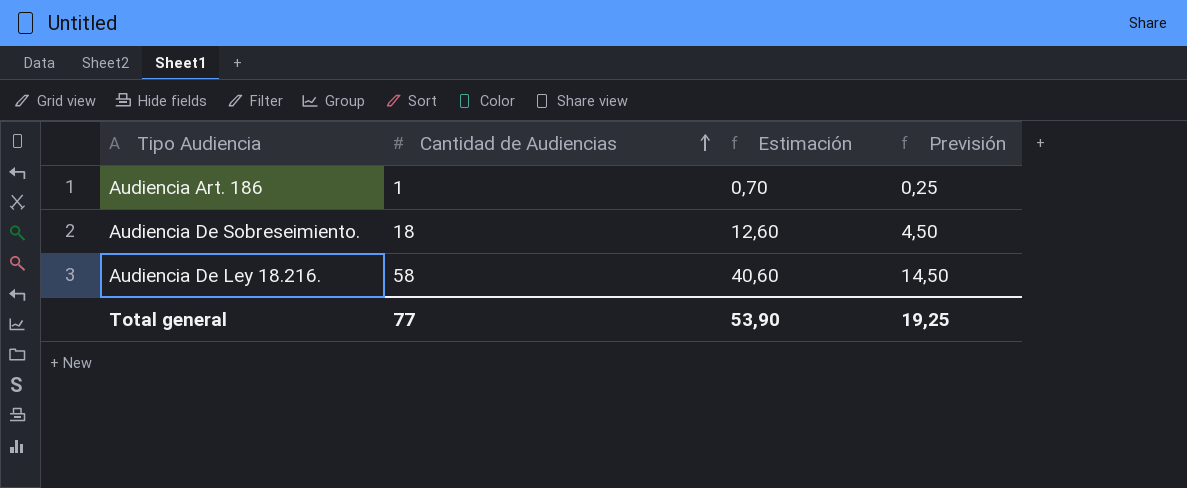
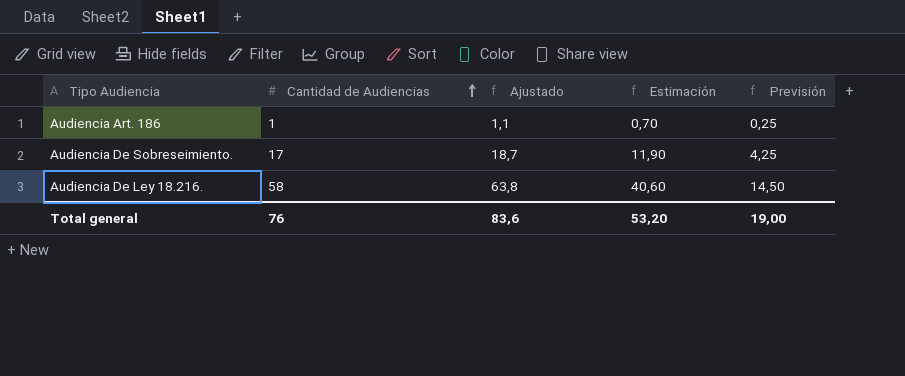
column Ajustado | formula: none -> [Cantidad de Audiencias] * 1,1
Audiencia De Sobreseimiento. | Cantidad de Audiencias: 18 -> 17
Audiencia De Sobreseimiento. | Estimación: 12,60 -> 11,90
Audiencia De Sobreseimiento. | Previsión: 4,50 -> 4,25
Total general | Cantidad de Audiencias: 77 -> 76
Total general | Estimación: 53,90 -> 53,20
Total general | Previsión: 19,25 -> 19,00

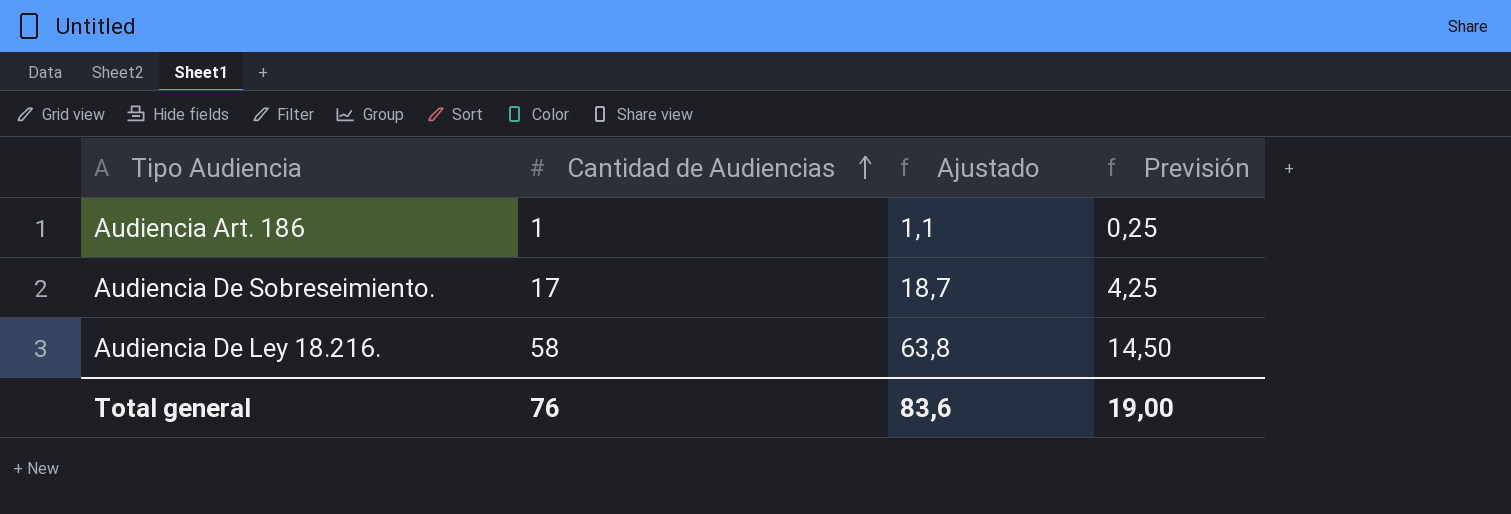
column Estimación | formula: [Cantidad de Audiencias] * 0,7 -> none

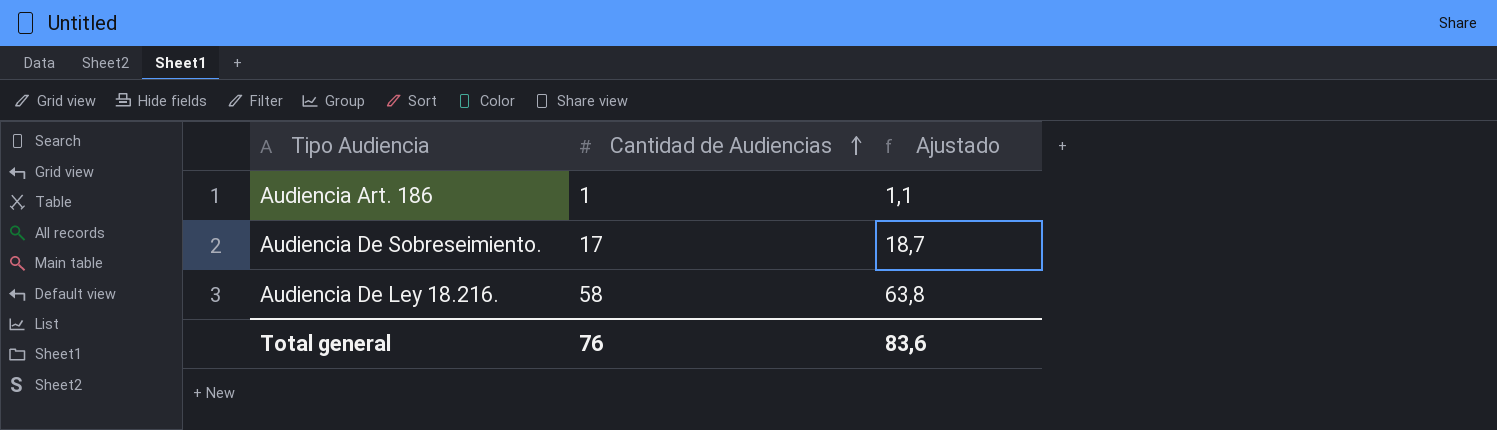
column Previsión | formula: [Cantidad de Audiencias] * 0,25 -> none

